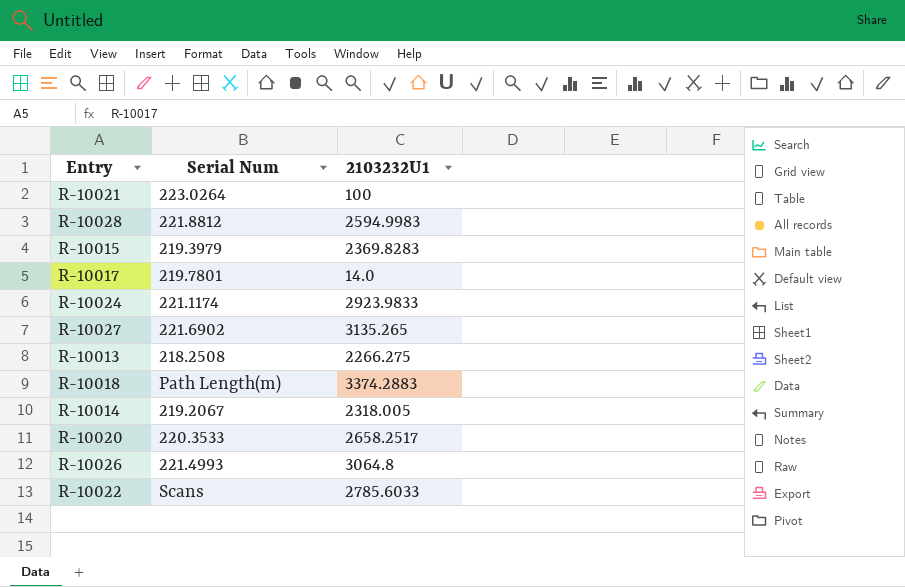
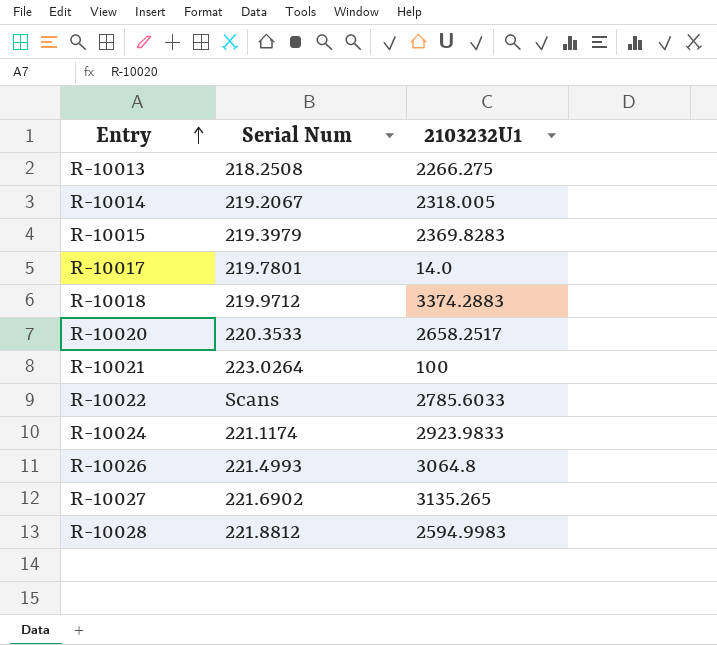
row order: none -> Entry ascending
R-10018 | Serial Num: Path Length(m) -> 219.9712

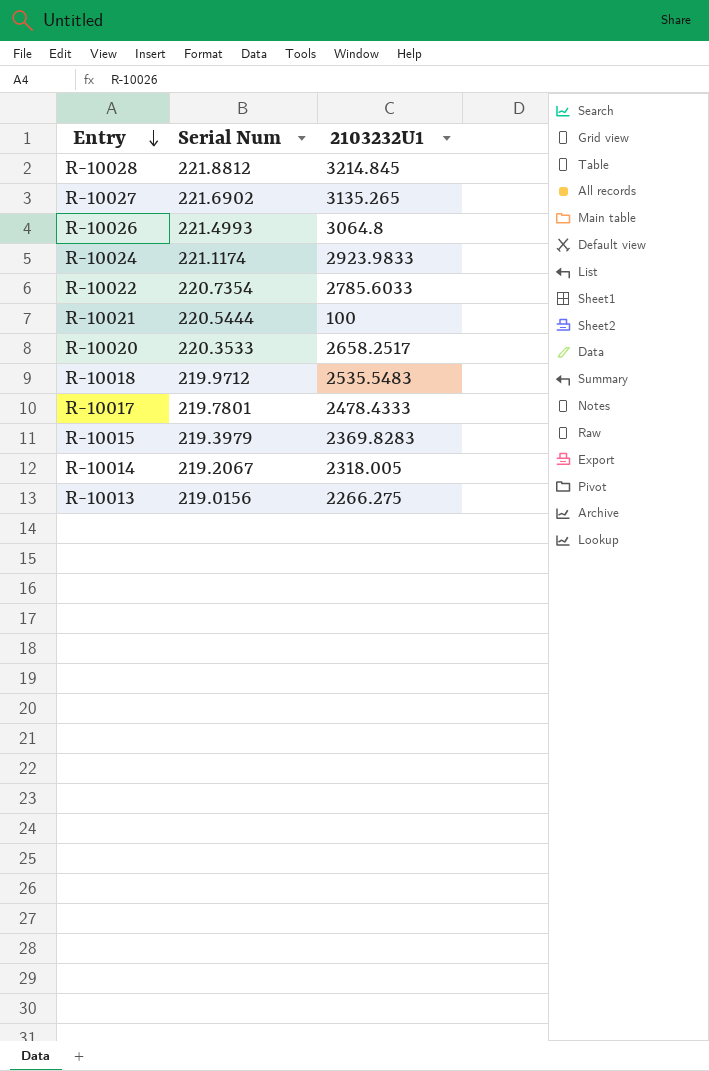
row order: Entry ascending -> Entry descending
R-10028 | 2103232U1: 2594.9983 -> 3214.845
R-10022 | Serial Num: Scans -> 220.7354
R-10021 | Serial Num: 223.0264 -> 220.5444
R-10018 | 2103232U1: 3374.2883 -> 2535.5483
R-10017 | 2103232U1: 14.0 -> 2478.4333
R-10013 | Serial Num: 218.2508 -> 219.0156

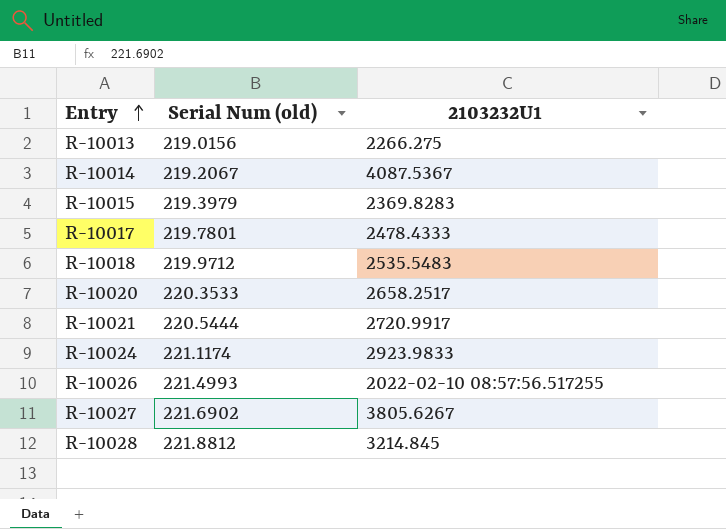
row order: Entry descending -> Entry ascending
column name: Serial Num -> Serial Num (old)
row R-10022: 220.7354 | 2785.6033 -> none
R-10014 | 2103232U1: 2318.005 -> 4087.5367
R-10021 | 2103232U1: 100 -> 2720.9917
R-10026 | 2103232U1: 3064.8 -> 2022-02-10 08:57:56.517255
R-10027 | 2103232U1: 3135.265 -> 3805.6267

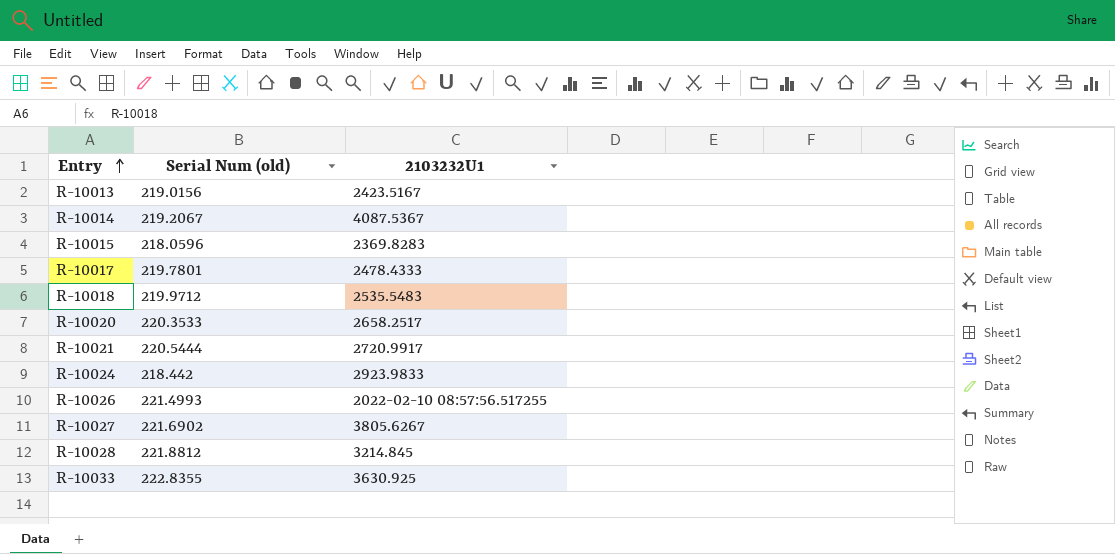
R-10013 | 2103232U1: 2266.275 -> 2423.5167
R-10015 | Serial Num (old): 219.3979 -> 218.0596
R-10024 | Serial Num (old): 221.1174 -> 218.442
row R-10033: none -> 222.8355 | 3630.925

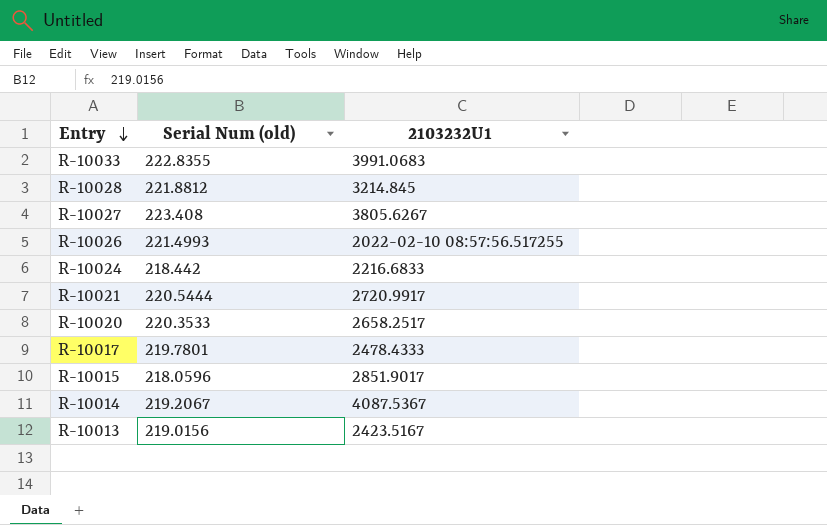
row order: Entry ascending -> Entry descending
row R-10018: 219.9712 | 2535.5483 -> none
R-10033 | 2103232U1: 3630.925 -> 3991.0683
R-10027 | Serial Num (old): 221.6902 -> 223.408
R-10024 | 2103232U1: 2923.9833 -> 2216.6833
R-10015 | 2103232U1: 2369.8283 -> 2851.9017

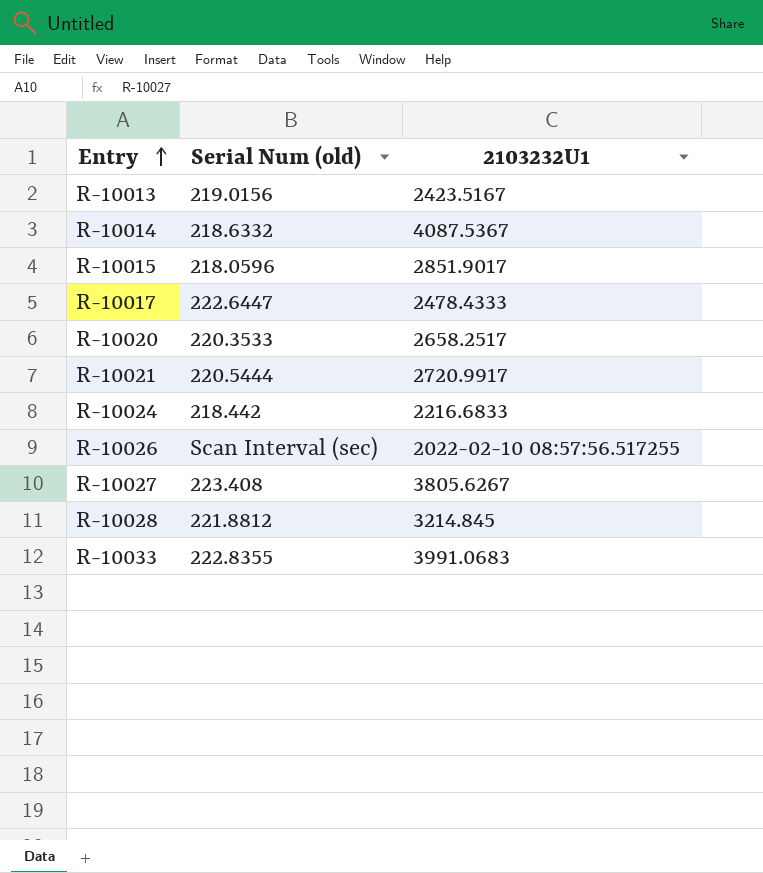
row order: Entry descending -> Entry ascending
R-10014 | Serial Num (old): 219.2067 -> 218.6332
R-10017 | Serial Num (old): 219.7801 -> 222.6447
R-10026 | Serial Num (old): 221.4993 -> Scan Interval (sec)

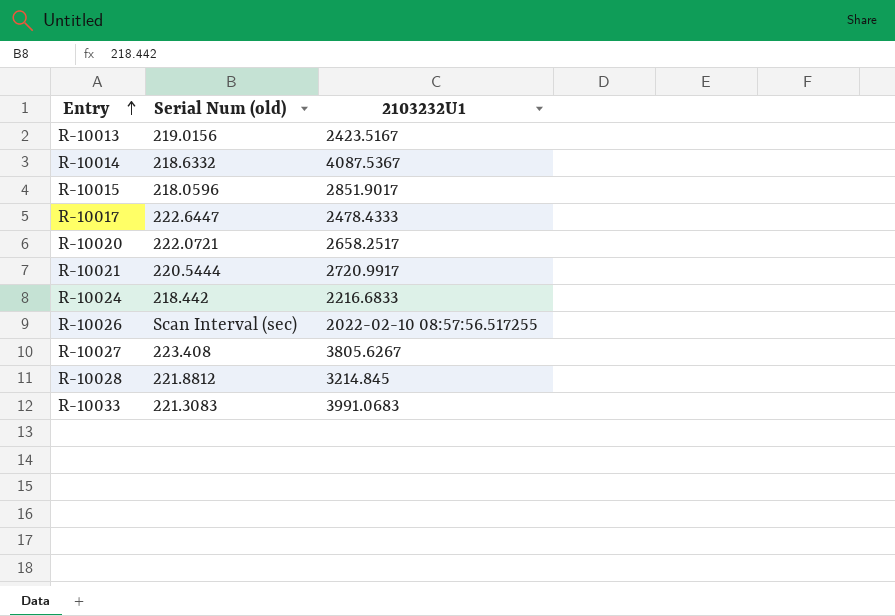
R-10020 | Serial Num (old): 220.3533 -> 222.0721
R-10033 | Serial Num (old): 222.8355 -> 221.3083

